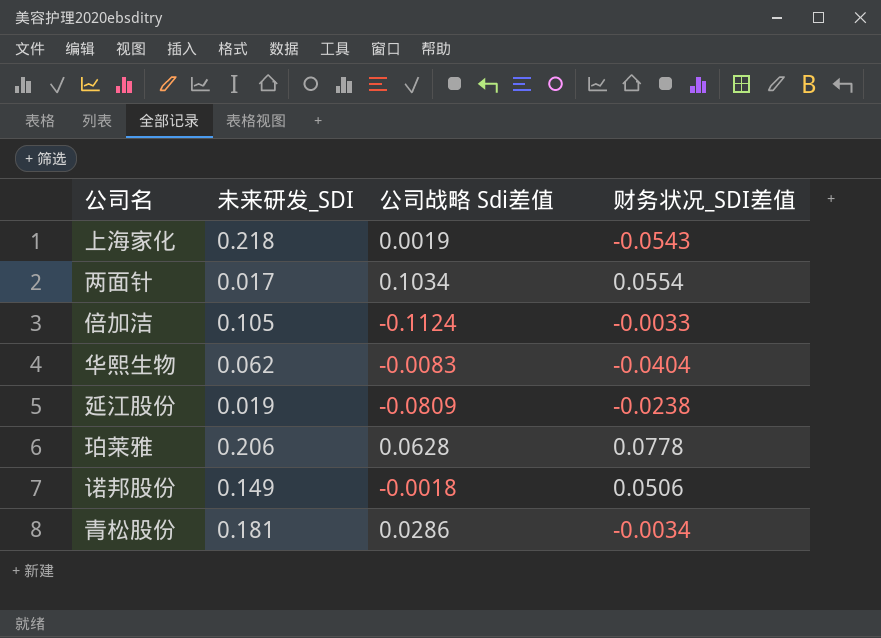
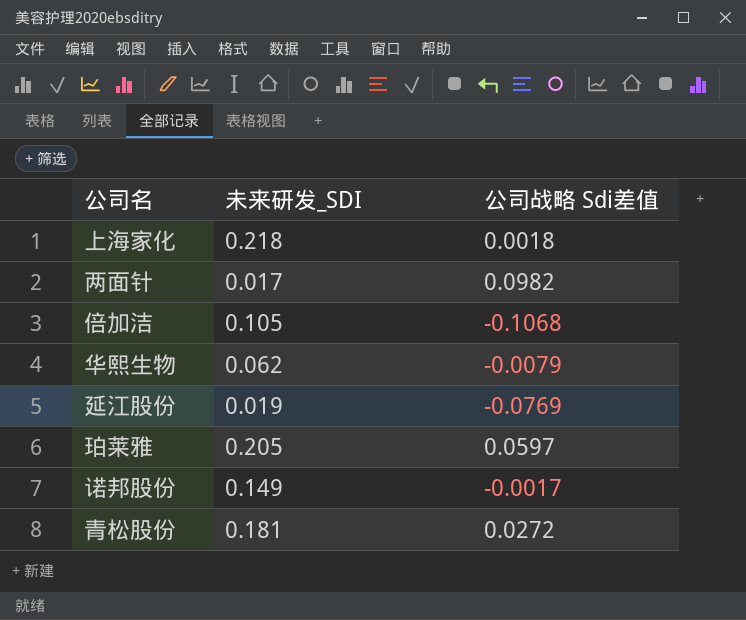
column 财务状况_SDI差值 | position: 4 -> none
上海家化 | 公司战略 Sdi差值: 0.0019 -> 0.0018
两面针 | 公司战略 Sdi差值: 0.1034 -> 0.0982
倍加洁 | 公司战略 Sdi差值: -0.1124 -> -0.1068
华熙生物 | 公司战略 Sdi差值: -0.0083 -> -0.0079
延江股份 | 公司战略 Sdi差值: -0.0809 -> -0.0769
珀莱雅 | 未来研发_SDI: 0.206 -> 0.205
珀莱雅 | 公司战略 Sdi差值: 0.0628 -> 0.0597
诺邦股份 | 公司战略 Sdi差值: -0.0018 -> -0.0017
青松股份 | 公司战略 Sdi差值: 0.0286 -> 0.0272

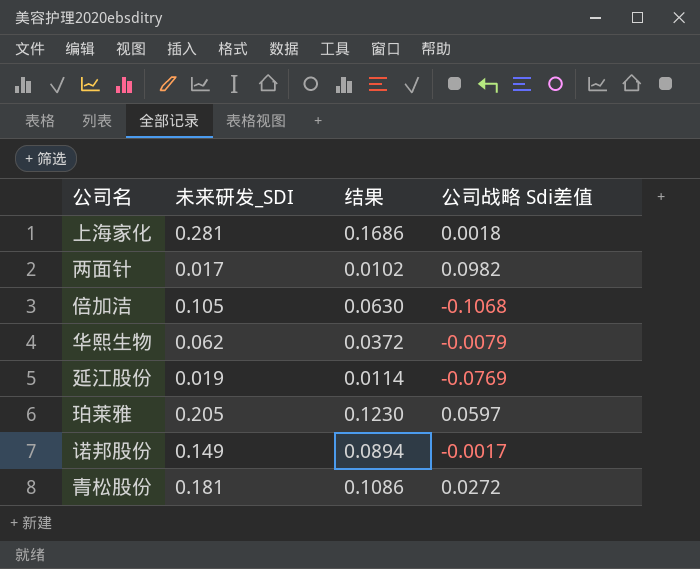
column 结果 | formula: none -> [未来研发_SDI] * 0.6
上海家化 | 未来研发_SDI: 0.218 -> 0.281

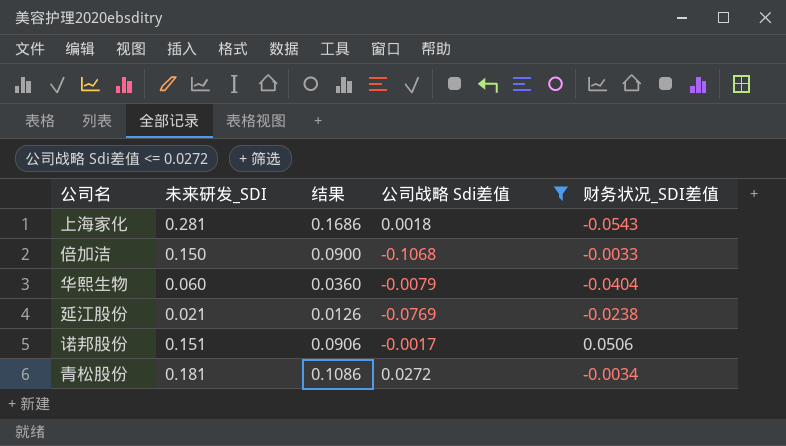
filter: none -> 公司战略 Sdi差值 <= 0.0272
column 财务状况_SDI差值 | position: none -> 5
倍加洁 | 未来研发_SDI: 0.105 -> 0.150
倍加洁 | 结果: 0.0630 -> 0.0900
华熙生物 | 未来研发_SDI: 0.062 -> 0.060
华熙生物 | 结果: 0.0372 -> 0.0360
延江股份 | 未来研发_SDI: 0.019 -> 0.021
延江股份 | 结果: 0.0114 -> 0.0126
诺邦股份 | 未来研发_SDI: 0.149 -> 0.151
诺邦股份 | 结果: 0.0894 -> 0.0906

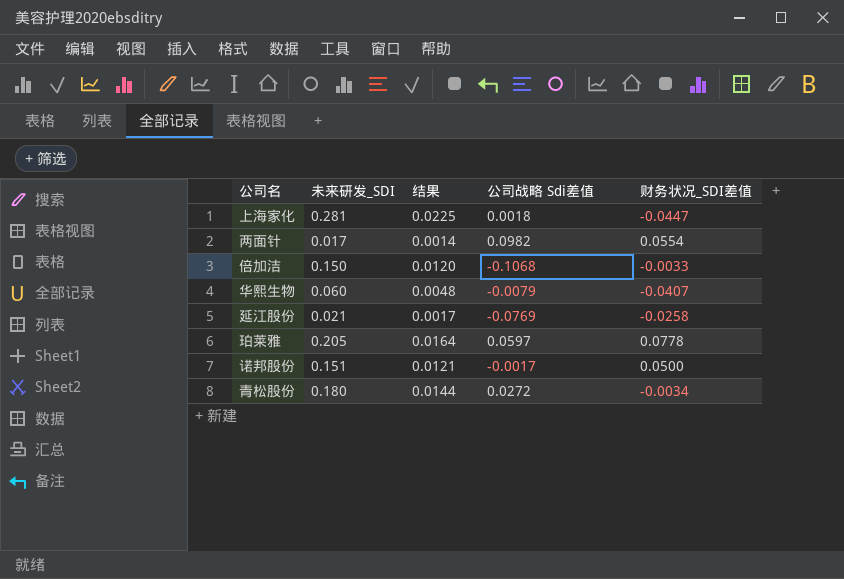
filter: 公司战略 Sdi差值 <= 0.0272 -> none
column 结果 | formula: [未来研发_SDI] * 0.6 -> [未来研发_SDI] * 0.08
上海家化 | 财务状况_SDI差值: -0.0543 -> -0.0447
华熙生物 | 财务状况_SDI差值: -0.0404 -> -0.0407
延江股份 | 财务状况_SDI差值: -0.0238 -> -0.0258
诺邦股份 | 财务状况_SDI差值: 0.0506 -> 0.0500
青松股份 | 未来研发_SDI: 0.181 -> 0.180

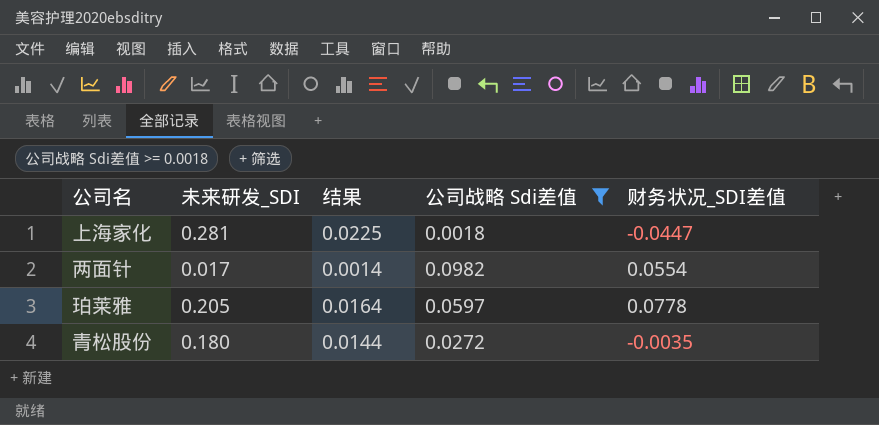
filter: none -> 公司战略 Sdi差值 >= 0.0018
青松股份 | 财务状况_SDI差值: -0.0034 -> -0.0035

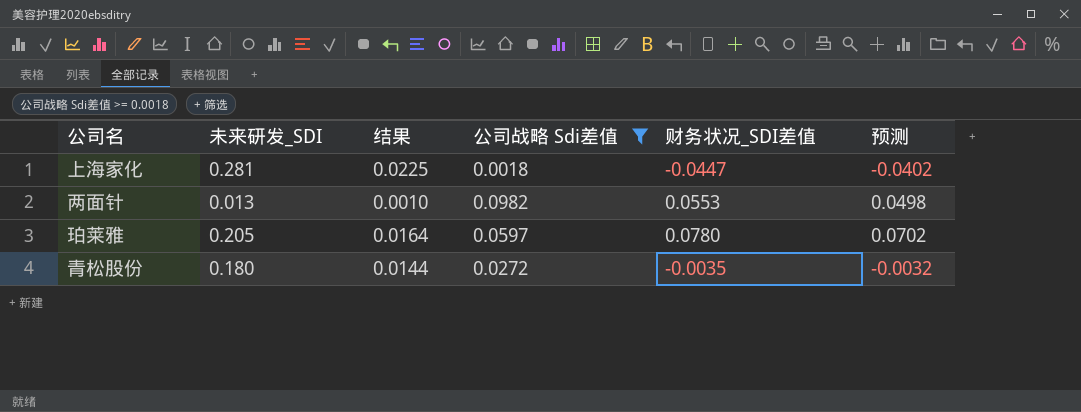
column 预测 | formula: none -> [财务状况_SDI差值] * 0.9
两面针 | 未来研发_SDI: 0.017 -> 0.013
两面针 | 结果: 0.0014 -> 0.0010
两面针 | 财务状况_SDI差值: 0.0554 -> 0.0553
珀莱雅 | 财务状况_SDI差值: 0.0778 -> 0.0780

